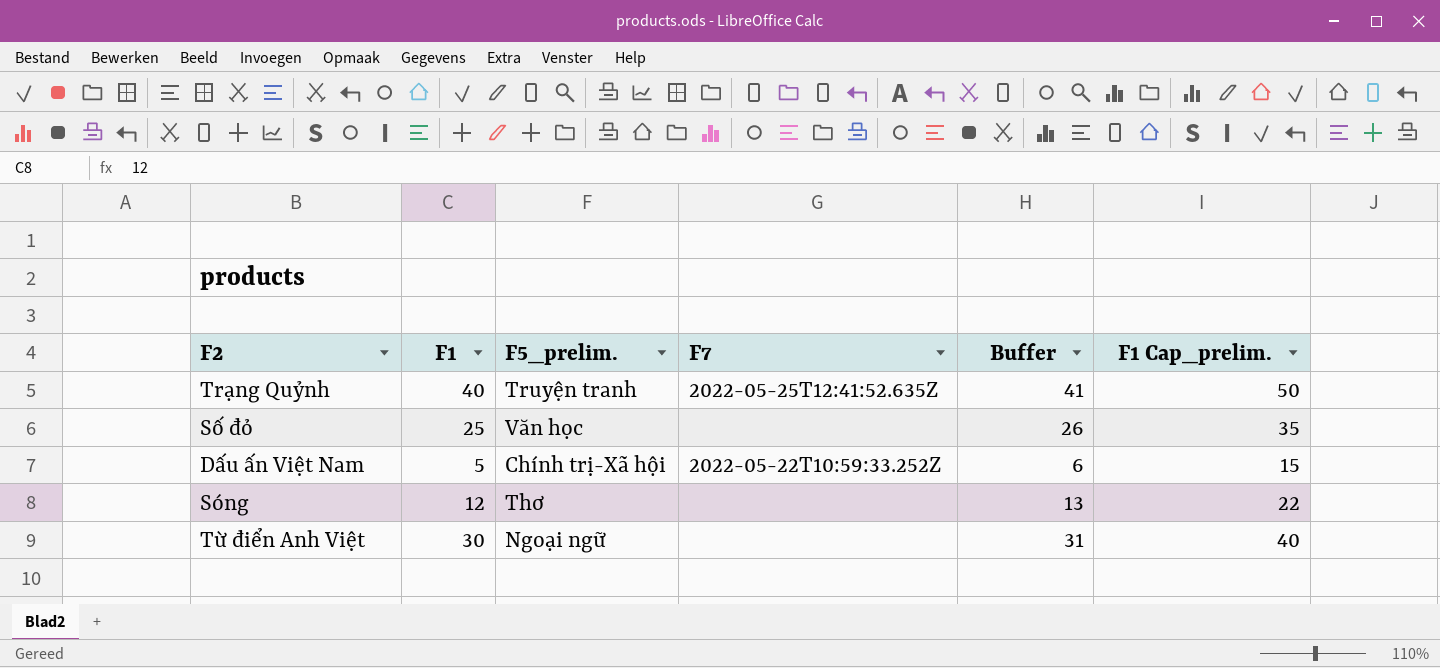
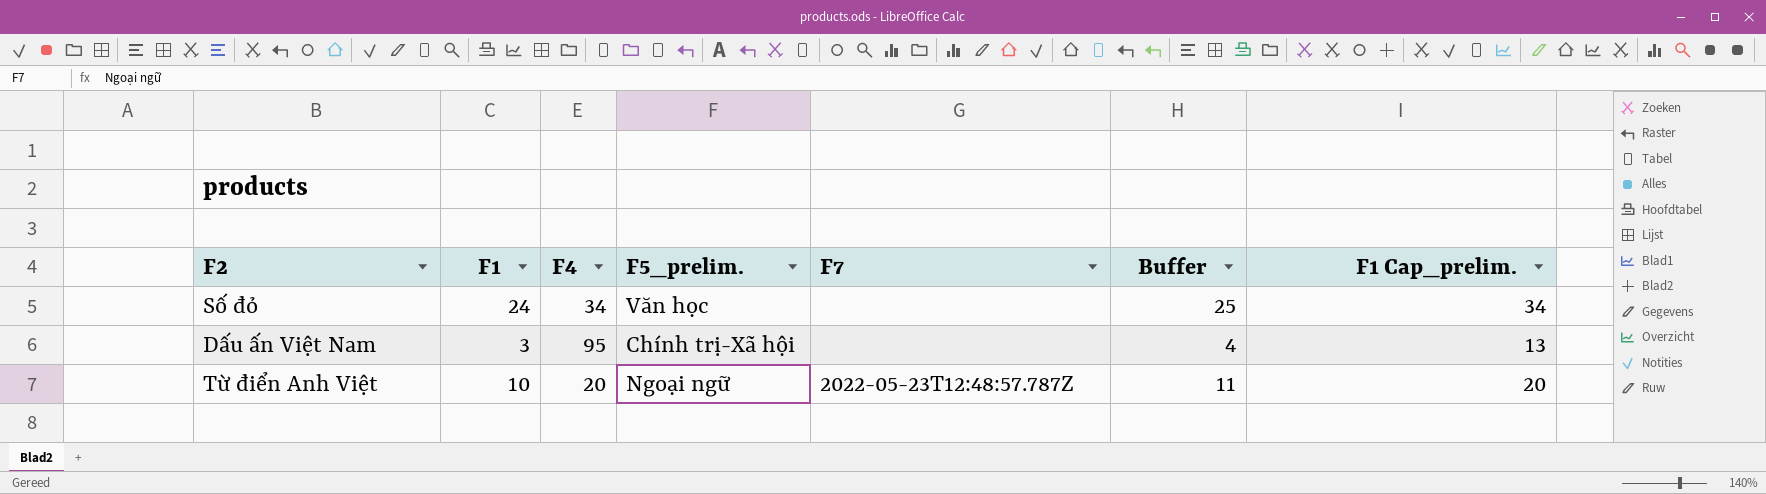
column F4 | position: none -> 3
row Trạng Quỷnh: 40 | Truyện tranh | 2022-05-25T12:41:52.635Z | 41 | 50 -> none
row Sóng: 12 | Thơ | none | 13 | 22 -> none
Số đỏ | F1: 25 -> 24
Số đỏ | Buffer: 26 -> 25
Số đỏ | F1 Cap_prelim.: 35 -> 34
Dấu ấn Việt Nam | F1: 5 -> 3
Dấu ấn Việt Nam | F7: 2022-05-22T10:59:33.252Z -> none
Dấu ấn Việt Nam | Buffer: 6 -> 4
Dấu ấn Việt Nam | F1 Cap_prelim.: 15 -> 13
Từ điển Anh Việt | F1: 30 -> 10
Từ điển Anh Việt | F7: none -> 2022-05-23T12:48:57.787Z
Từ điển Anh Việt | Buffer: 31 -> 11
Từ điển Anh Việt | F1 Cap_prelim.: 40 -> 20

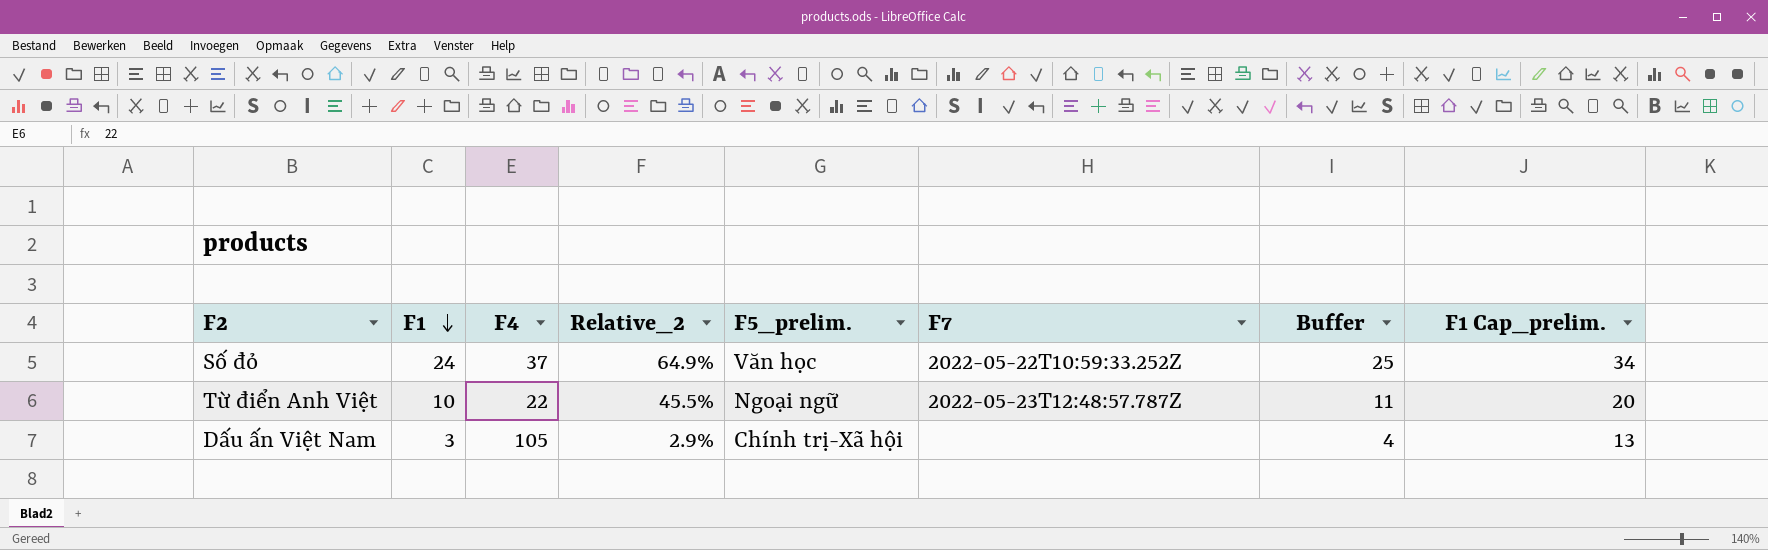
row order: none -> F1 descending
column Relative_2 | formula: none -> [F1] / [F4]
Số đỏ | F4: 34 -> 37
Số đỏ | F7: none -> 2022-05-22T10:59:33.252Z
Từ điển Anh Việt | F4: 20 -> 22
Dấu ấn Việt Nam | F4: 95 -> 105

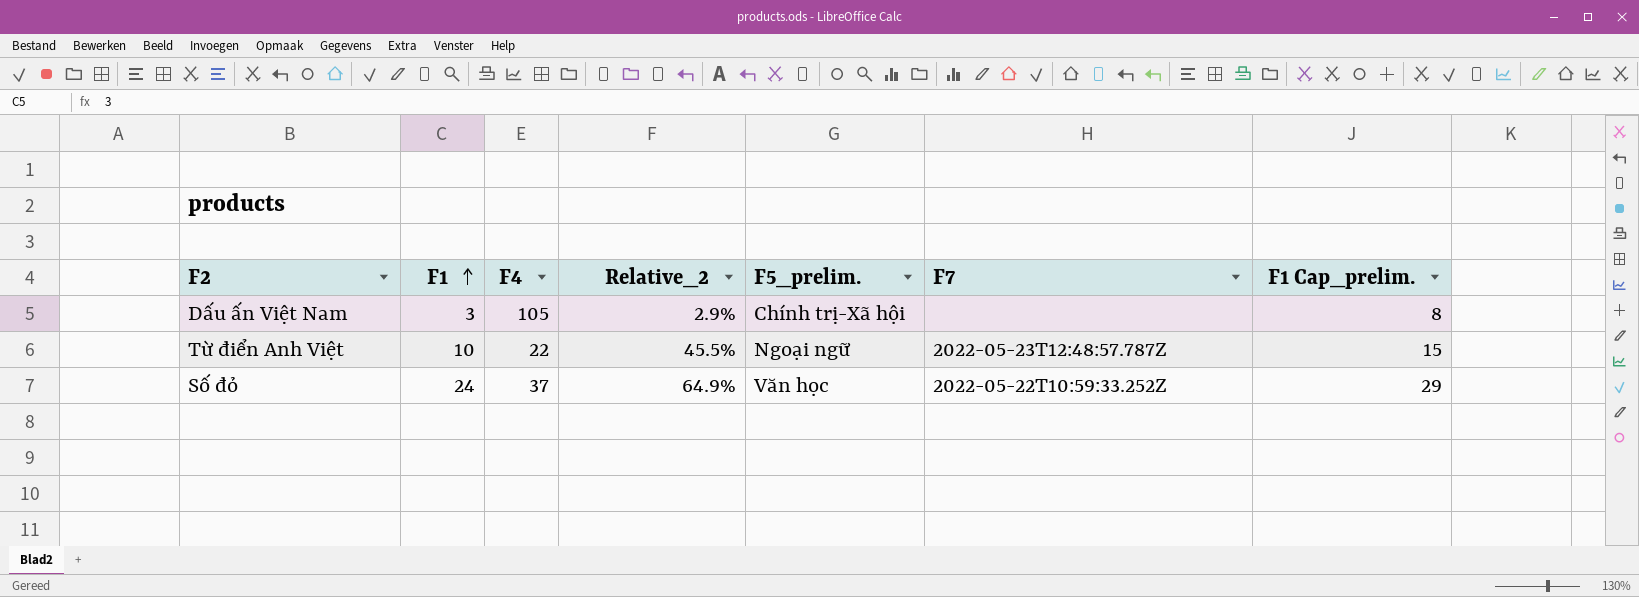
row order: F1 descending -> F1 ascending
column Buffer | formula: [F1] + 1 -> none
column F1 Cap_prelim. | formula: [F1] + 10 -> [F1] + 5

